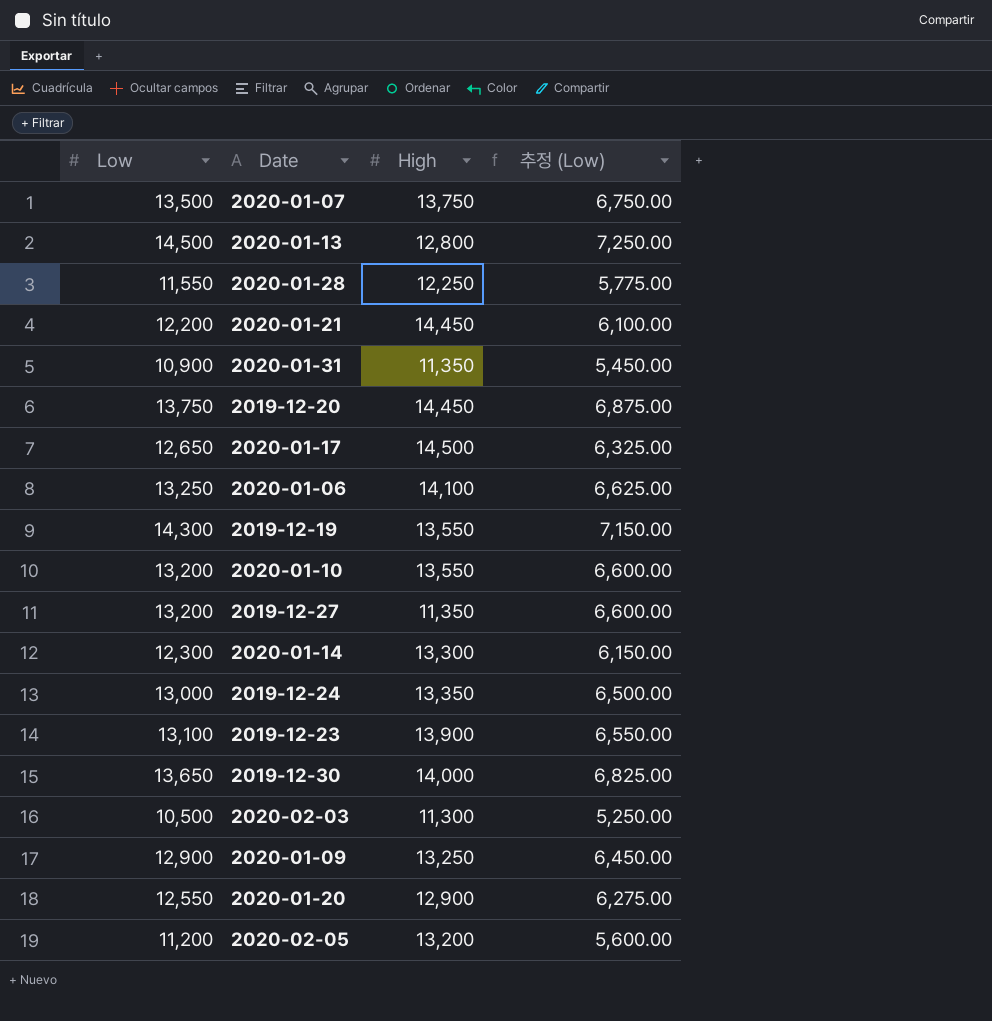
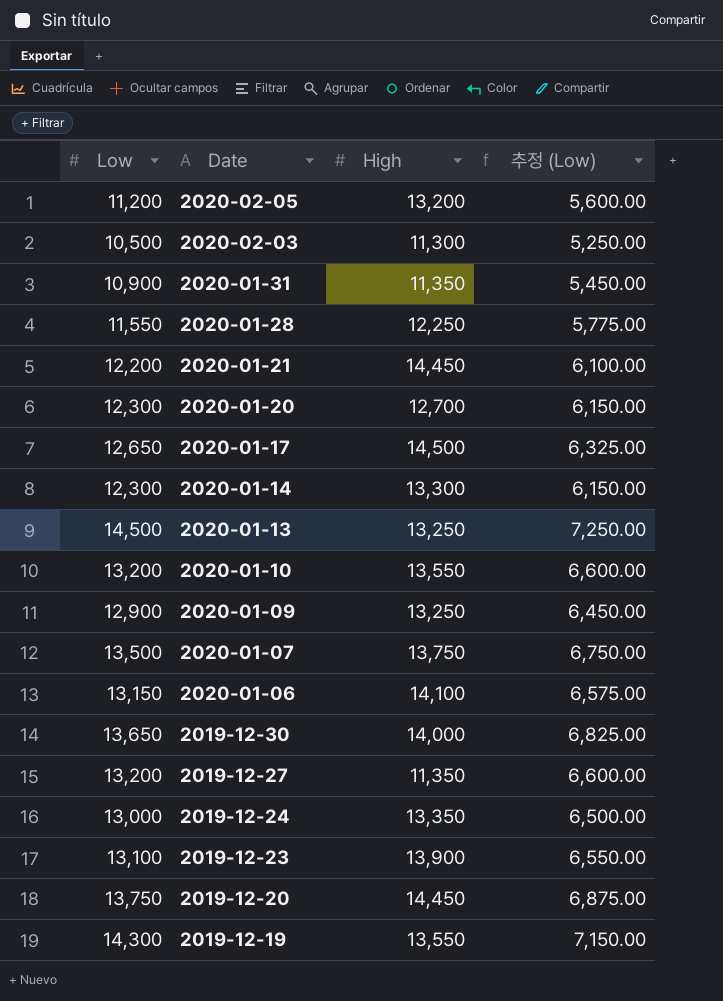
row order: none -> Date descending
2020-01-20 | Low: 12,550 -> 12,300
2020-01-20 | High: 12,900 -> 12,700
2020-01-20 | 추정 (Low): 6,275.00 -> 6,150.00
2020-01-13 | High: 12,800 -> 13,250
2020-01-06 | Low: 13,250 -> 13,150
2020-01-06 | 추정 (Low): 6,625.00 -> 6,575.00

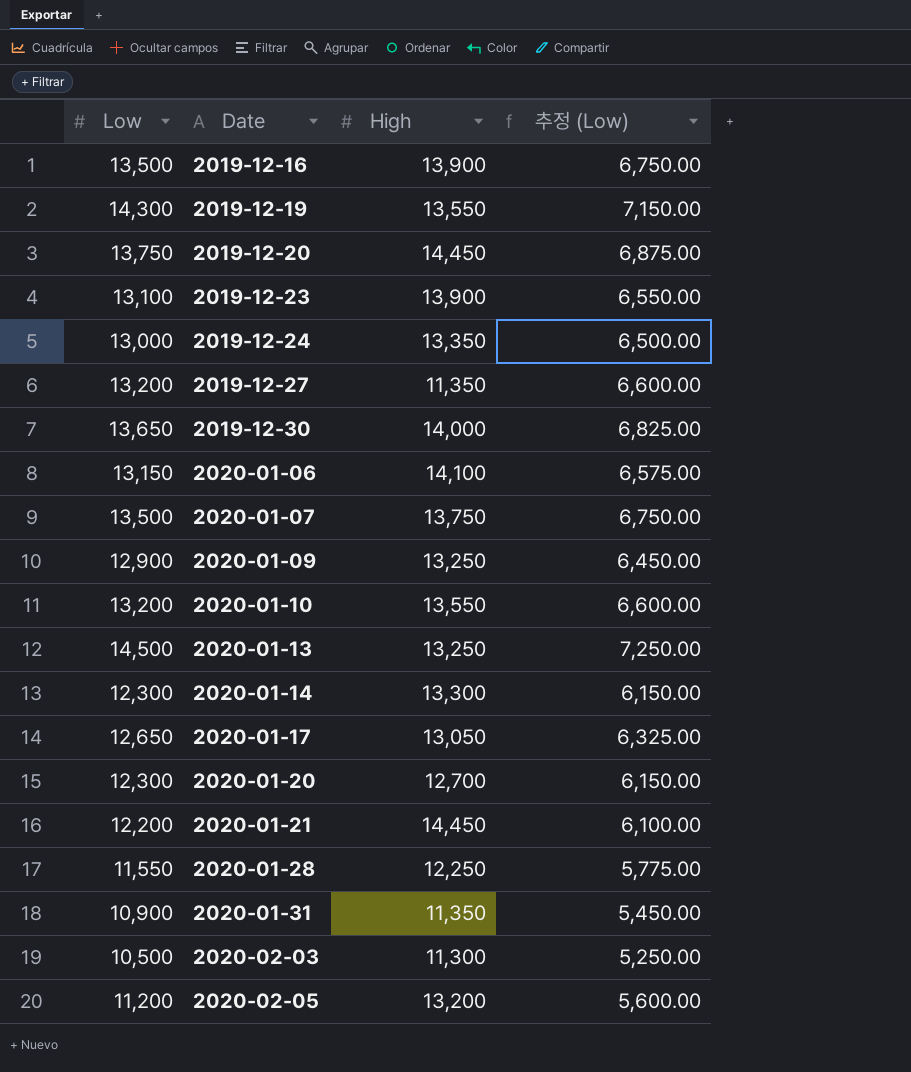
row order: Date descending -> Date ascending
row 2019-12-16: none -> 13,500 | 13,900 | 6,750.00
2020-01-17 | High: 14,500 -> 13,050

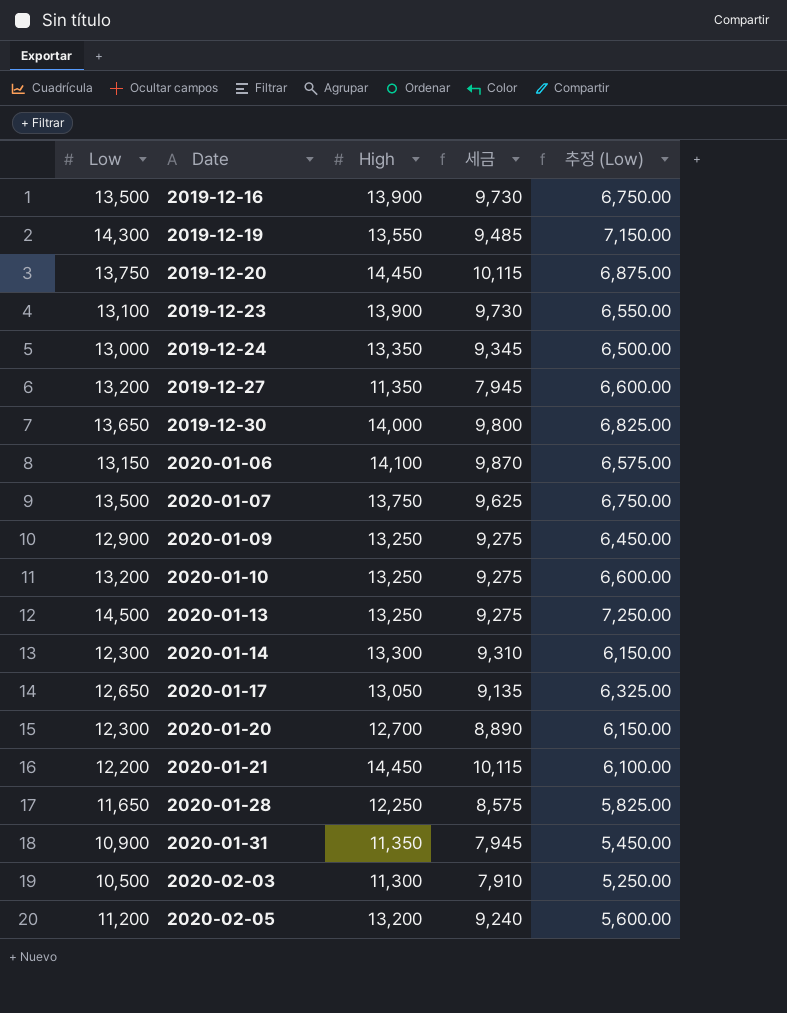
column 세금 | formula: none -> [High] * 0.7
2020-01-10 | High: 13,550 -> 13,250
2020-01-28 | Low: 11,550 -> 11,650
2020-01-28 | 추정 (Low): 5,775.00 -> 5,825.00

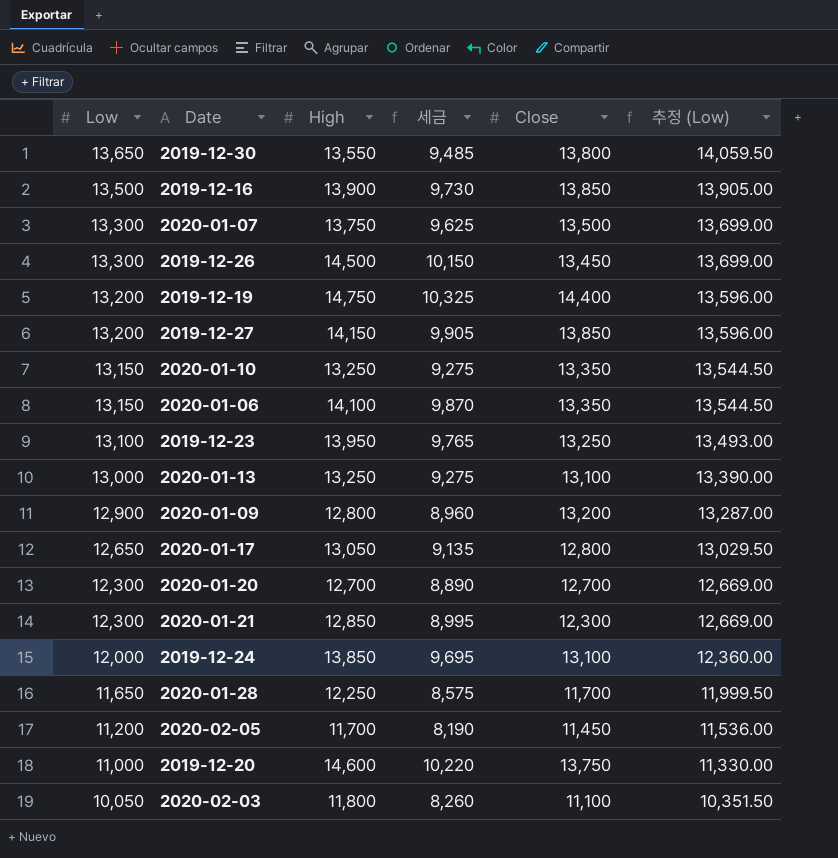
row order: Date ascending -> Low descending
column Close | position: none -> 5
column 추정 (Low) | formula: [Low] * 0.5 -> [Low] * 1.03
row 2020-01-14: 12,300 | 13,300 | 9,310 | 6,150.00 -> none
row 2020-01-31: 10,900 | 11,350 | 7,945 | 5,450.00 -> none
2019-12-30 | High: 14,000 -> 13,550
2019-12-30 | 세금: 9,800 -> 9,485
2020-01-07 | Low: 13,500 -> 13,300
row 2019-12-26: none -> 13,300 | 14,500 | 10,150 | 13,450 | 13,699.00
2019-12-19 | Low: 14,300 -> 13,200
2019-12-19 | High: 13,550 -> 14,750
2019-12-19 | 세금: 9,485 -> 10,325
2019-12-27 | High: 11,350 -> 14,150
2019-12-27 | 세금: 7,945 -> 9,905
2020-01-10 | Low: 13,200 -> 13,150
2019-12-23 | High: 13,900 -> 13,950
2019-12-23 | 세금: 9,730 -> 9,765
2020-01-13 | Low: 14,500 -> 13,000
2020-01-09 | High: 13,250 -> 12,800
2020-01-09 | 세금: 9,275 -> 8,960
2020-01-21 | Low: 12,200 -> 12,300
2020-01-21 | High: 14,450 -> 12,850
2020-01-21 | 세금: 10,115 -> 8,995
2019-12-24 | Low: 13,000 -> 12,000
2019-12-24 | High: 13,350 -> 13,850
2019-12-24 | 세금: 9,345 -> 9,695
2020-02-05 | High: 13,200 -> 11,700
2020-02-05 | 세금: 9,240 -> 8,190
2019-12-20 | Low: 13,750 -> 11,000
2019-12-20 | High: 14,450 -> 14,600
2019-12-20 | 세금: 10,115 -> 10,220
2020-02-03 | Low: 10,500 -> 10,050
2020-02-03 | High: 11,300 -> 11,800
2020-02-03 | 세금: 7,910 -> 8,260

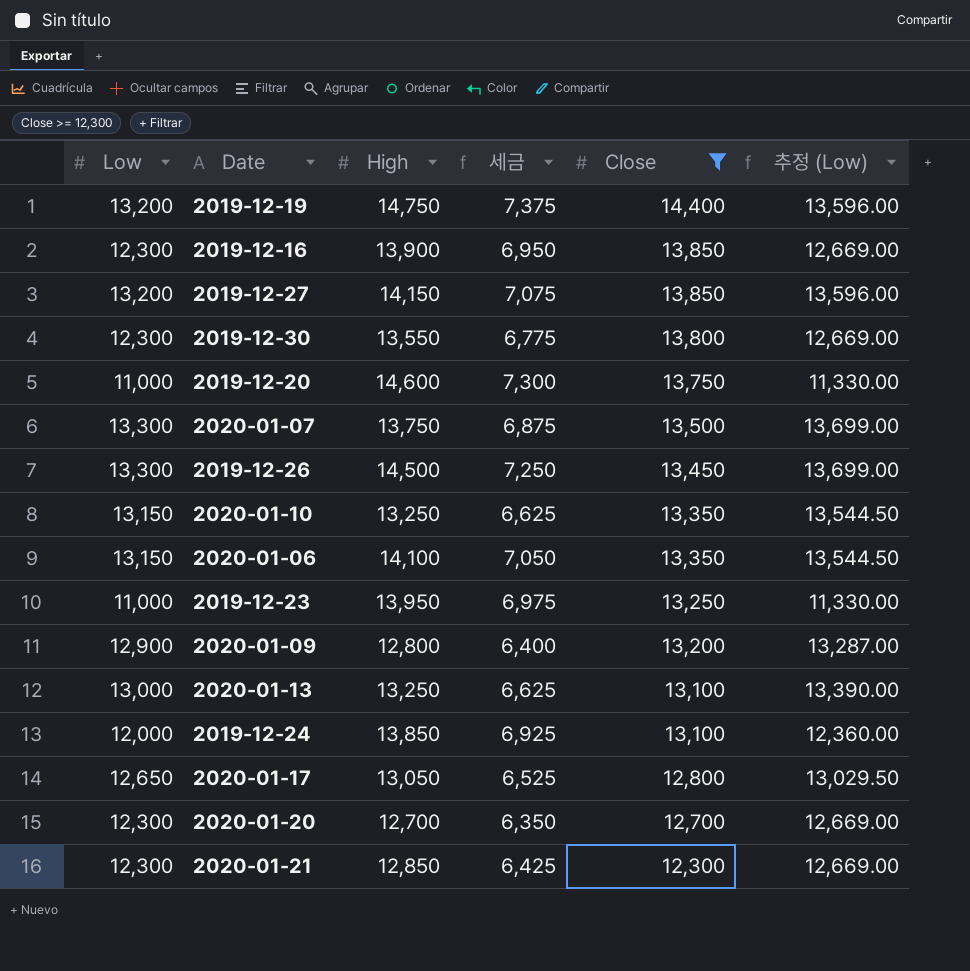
filter: none -> Close >= 12,300
row order: Low descending -> Close descending
column 세금 | formula: [High] * 0.7 -> [High] * 0.5
2019-12-16 | Low: 13,500 -> 12,300
2019-12-16 | 추정 (Low): 13,905.00 -> 12,669.00
2019-12-30 | Low: 13,650 -> 12,300
2019-12-30 | 추정 (Low): 14,059.50 -> 12,669.00
2019-12-23 | Low: 13,100 -> 11,000
2019-12-23 | 추정 (Low): 13,493.00 -> 11,330.00

